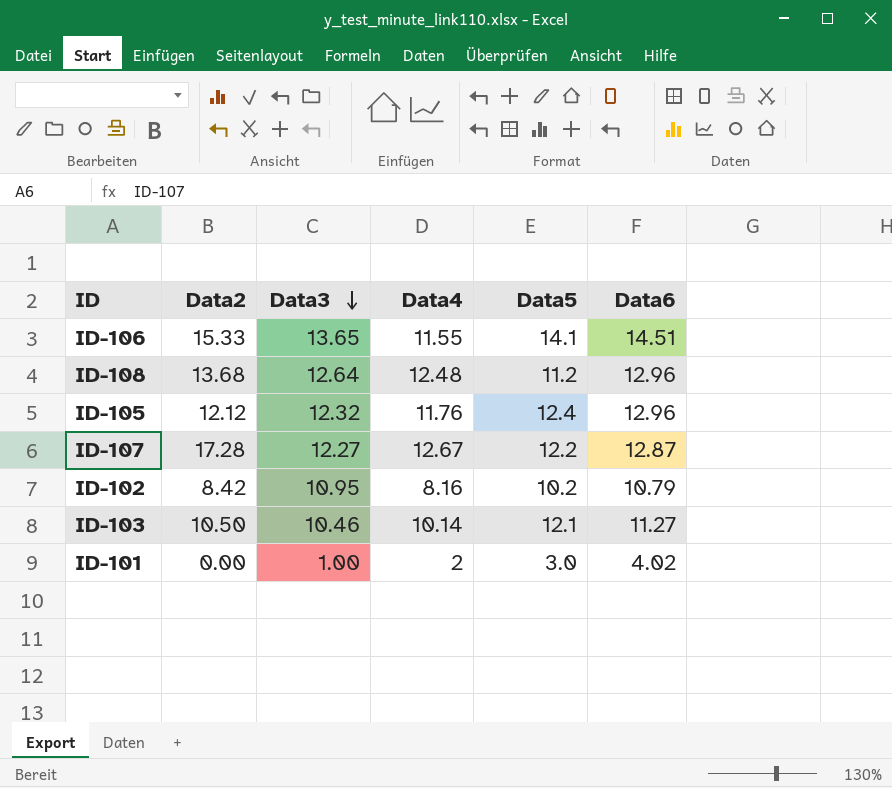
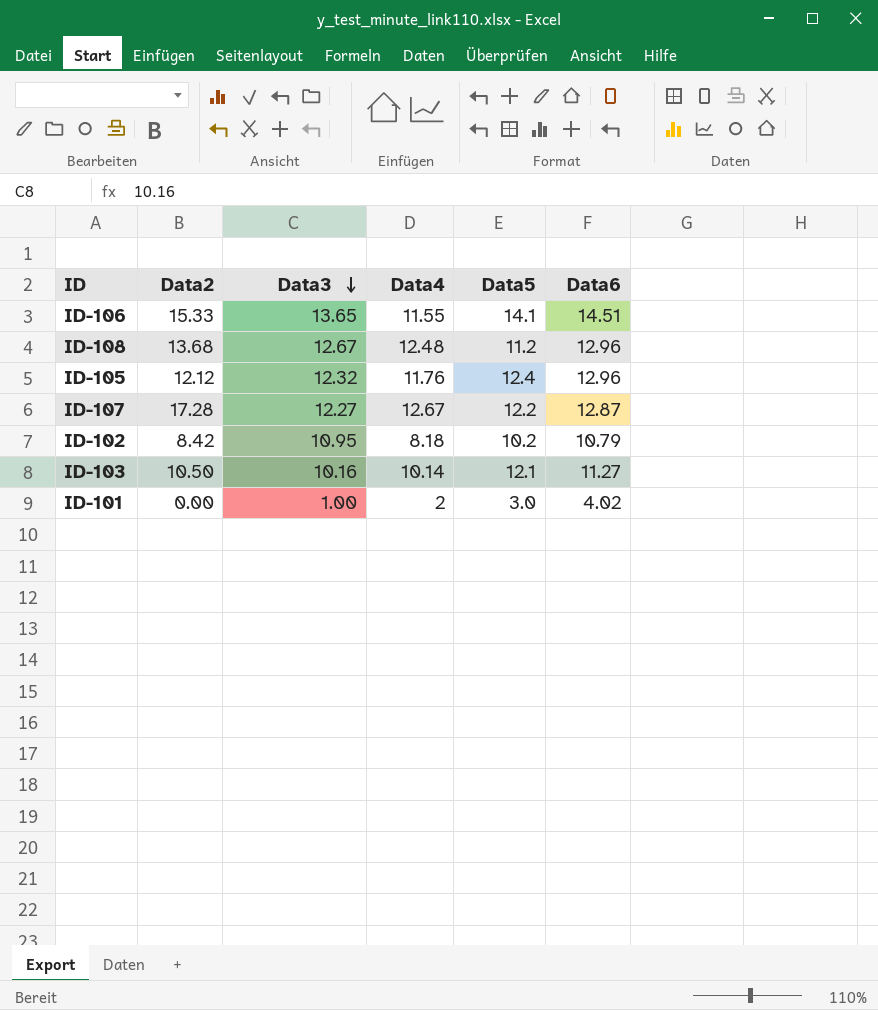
ID-108 | Data3: 12.64 -> 12.67
ID-102 | Data4: 8.16 -> 8.18
ID-103 | Data3: 10.46 -> 10.16

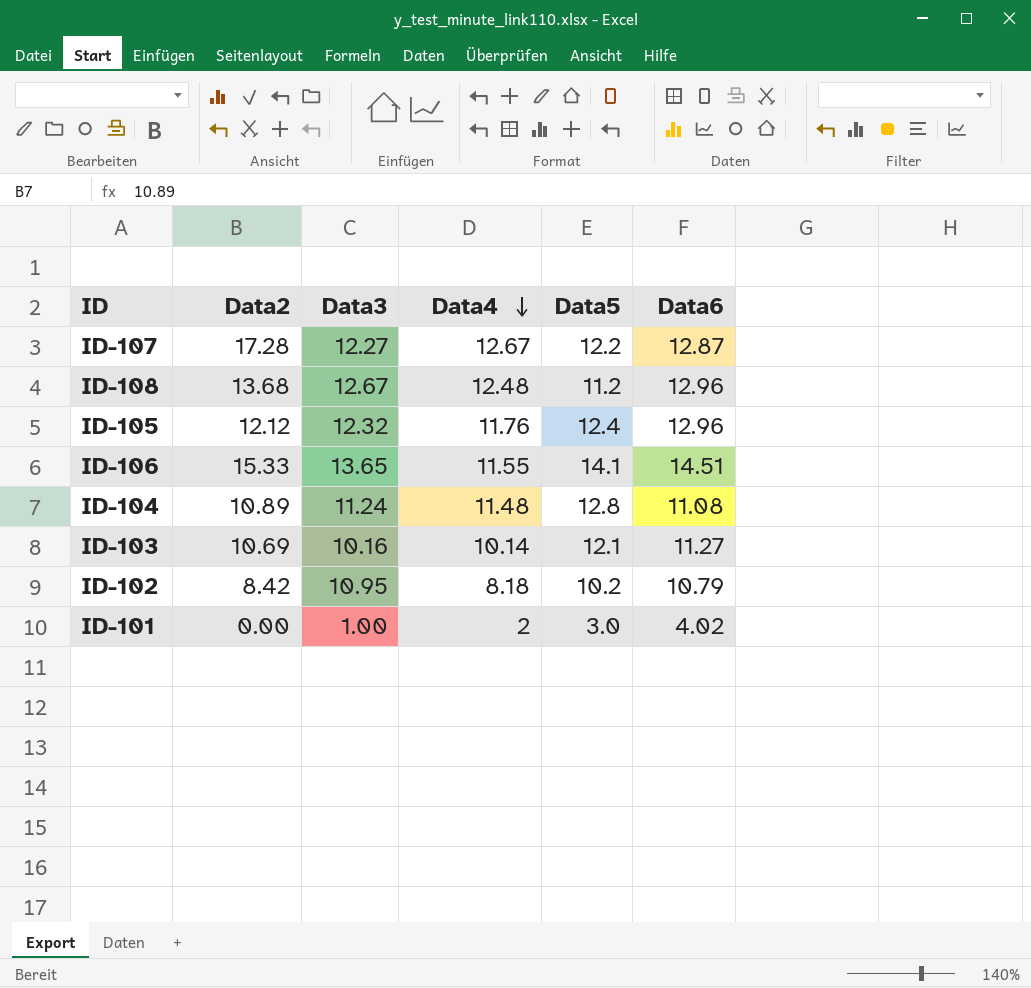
row order: Data3 descending -> Data4 descending
row ID-104: none -> 10.89 | 11.24 | 11.48 | 12.8 | 11.08
ID-103 | Data2: 10.50 -> 10.69

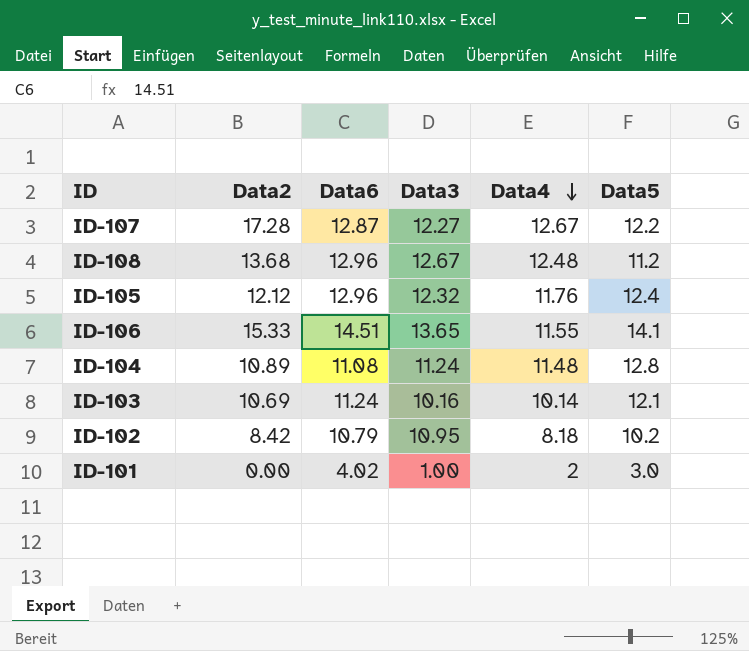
column Data6 | position: 6 -> 3
ID-103 | Data6: 11.27 -> 11.24

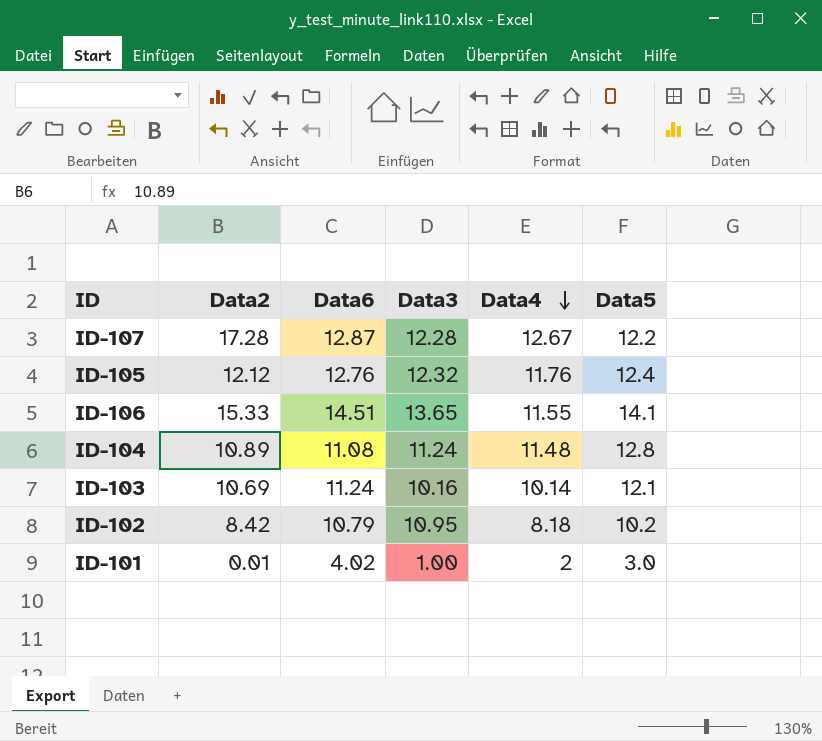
row ID-108: 13.68 | 12.96 | 12.67 | 12.48 | 11.2 -> none
ID-107 | Data3: 12.27 -> 12.28
ID-105 | Data6: 12.96 -> 12.76
ID-101 | Data2: 0.00 -> 0.01

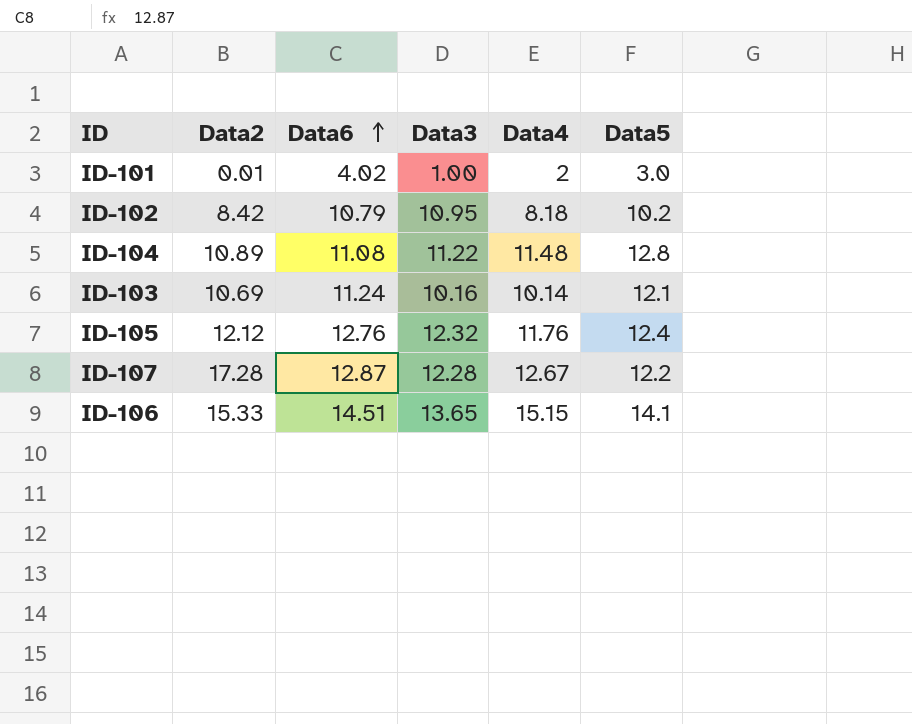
row order: Data4 descending -> Data6 ascending
ID-104 | Data3: 11.24 -> 11.22
ID-106 | Data4: 11.55 -> 15.15

